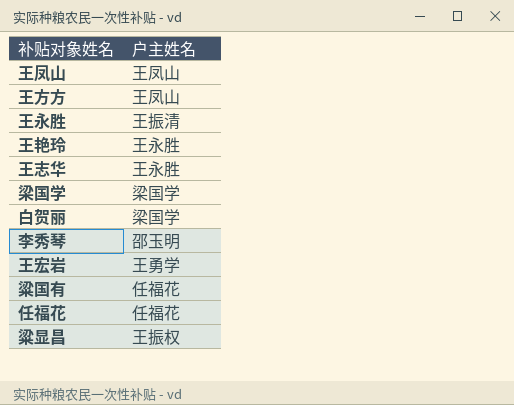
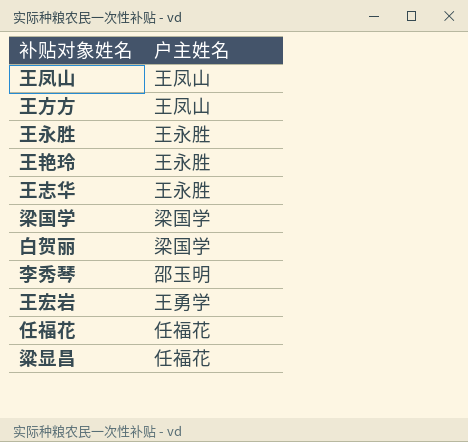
row 粱国有: 任福花 -> none
王永胜 | 户主姓名: 王振清 -> 王永胜
粱显昌 | 户主姓名: 王振权 -> 任福花

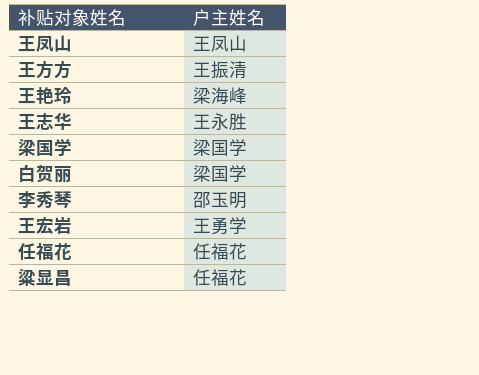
row 王永胜: 王永胜 -> none
王方方 | 户主姓名: 王凤山 -> 王振清
王艳玲 | 户主姓名: 王永胜 -> 梁海峰

